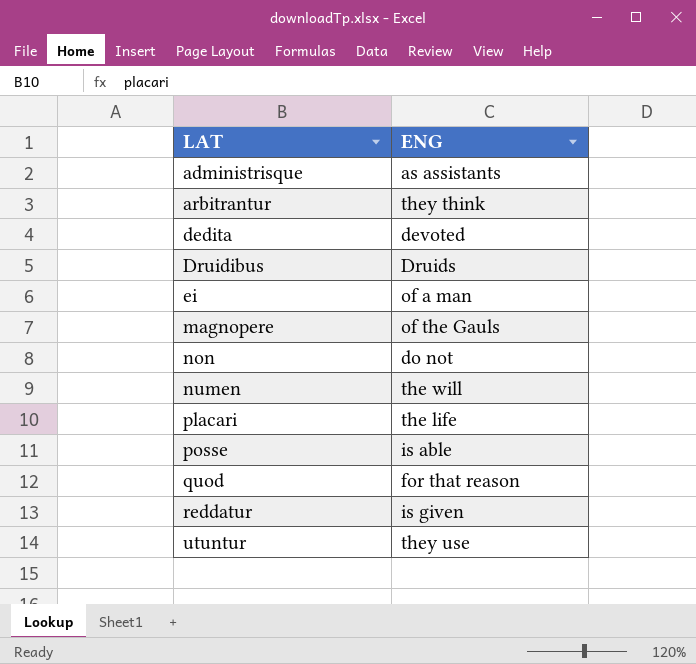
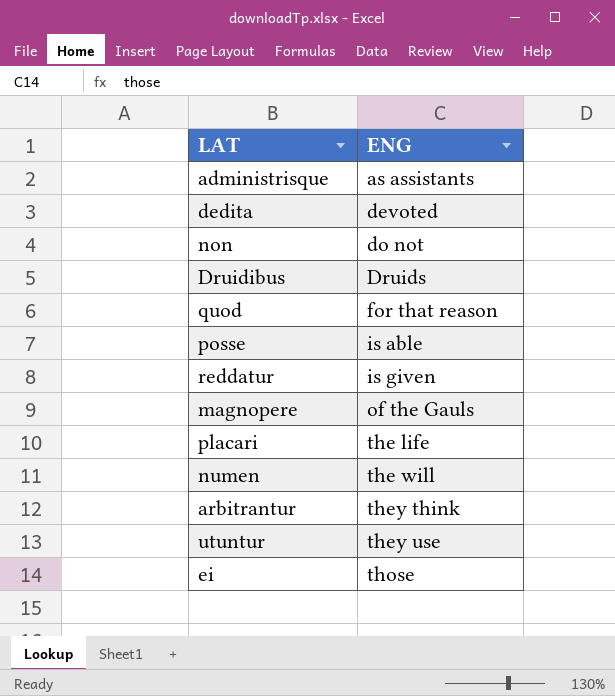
row order: LAT ascending -> ENG ascending
ei | ENG: of a man -> those

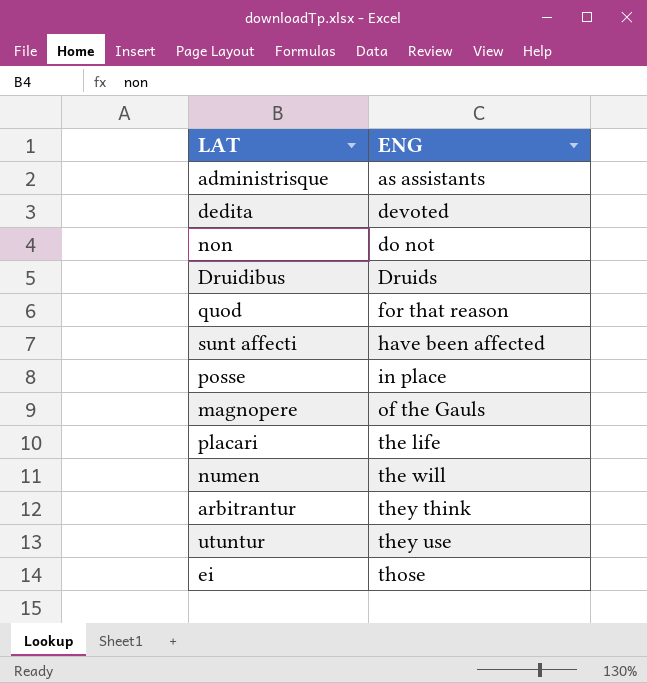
row reddatur: is given -> none
row sunt affecti: none -> have been affected
posse | ENG: is able -> in place

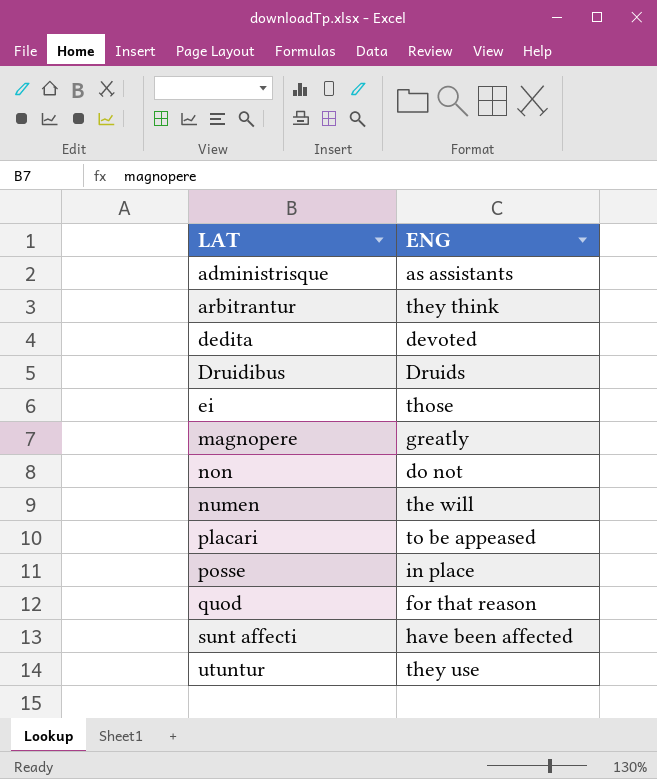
row order: ENG ascending -> LAT ascending
magnopere | ENG: of the Gauls -> greatly
placari | ENG: the life -> to be appeased

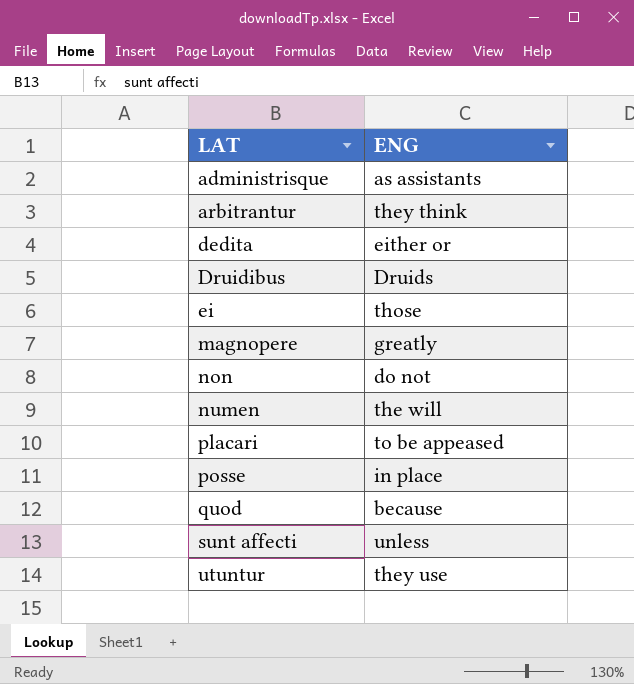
dedita | ENG: devoted -> either or
quod | ENG: for that reason -> because
sunt affecti | ENG: have been affected -> unless

